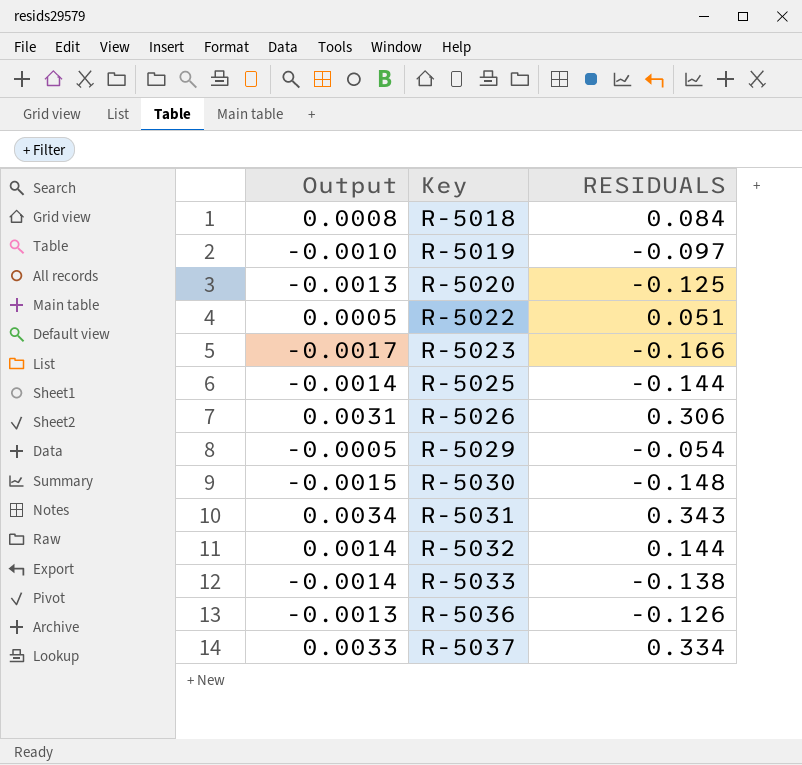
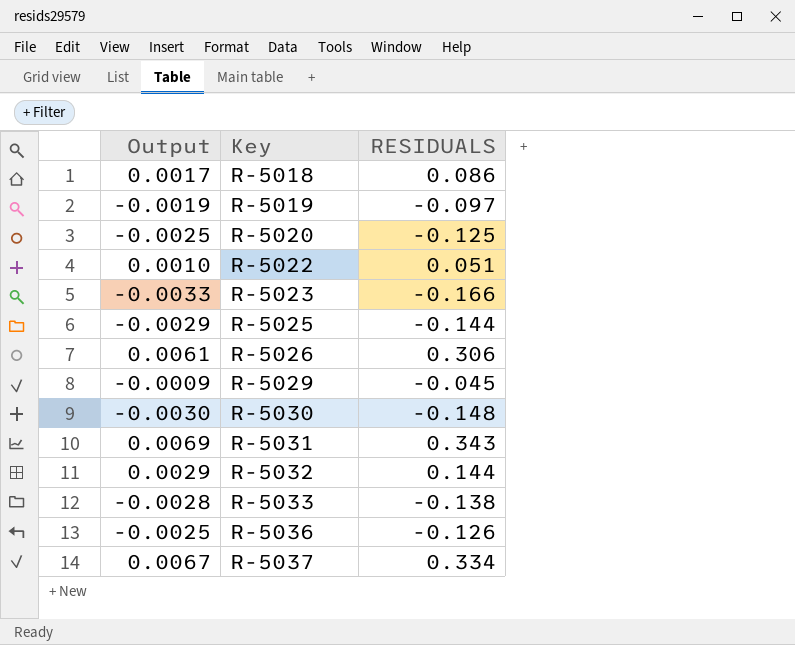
column Output | formula: [RESIDUALS] * 0.01 -> [RESIDUALS] * 0.02
R-5018 | RESIDUALS: 0.084 -> 0.086
R-5029 | RESIDUALS: -0.054 -> -0.045

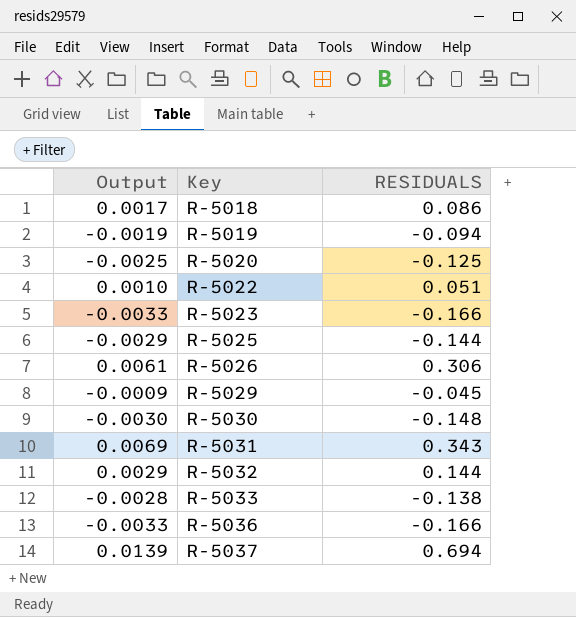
R-5019 | RESIDUALS: -0.097 -> -0.094
R-5036 | Output: -0.0025 -> -0.0033
R-5036 | RESIDUALS: -0.126 -> -0.166
R-5037 | Output: 0.0067 -> 0.0139
R-5037 | RESIDUALS: 0.334 -> 0.694

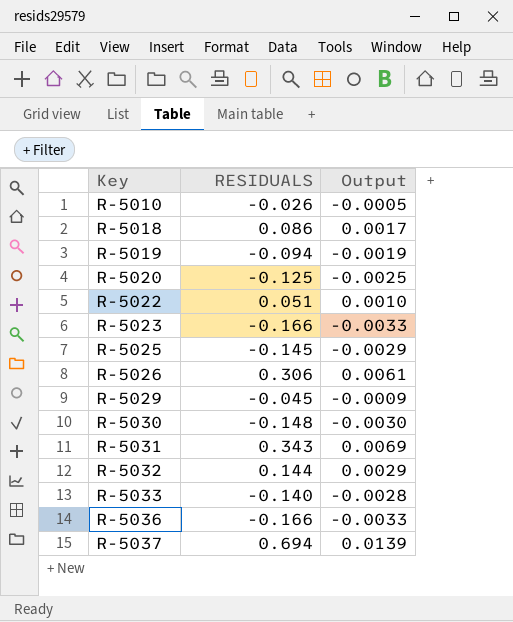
column Output | position: 1 -> 3
row R-5010: none -> -0.026 | -0.0005
R-5025 | RESIDUALS: -0.144 -> -0.145
R-5033 | RESIDUALS: -0.138 -> -0.140

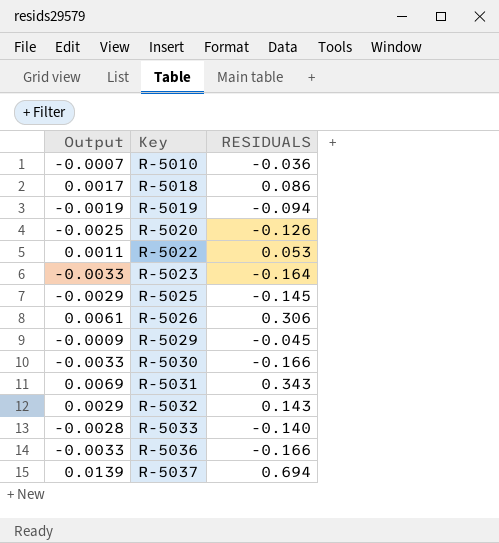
column Output | position: 3 -> 1
R-5010 | Output: -0.0005 -> -0.0007
R-5010 | RESIDUALS: -0.026 -> -0.036
R-5020 | RESIDUALS: -0.125 -> -0.126
R-5022 | Output: 0.0010 -> 0.0011
R-5022 | RESIDUALS: 0.051 -> 0.053
R-5023 | RESIDUALS: -0.166 -> -0.164
R-5030 | Output: -0.0030 -> -0.0033
R-5030 | RESIDUALS: -0.148 -> -0.166
R-5032 | RESIDUALS: 0.144 -> 0.143

